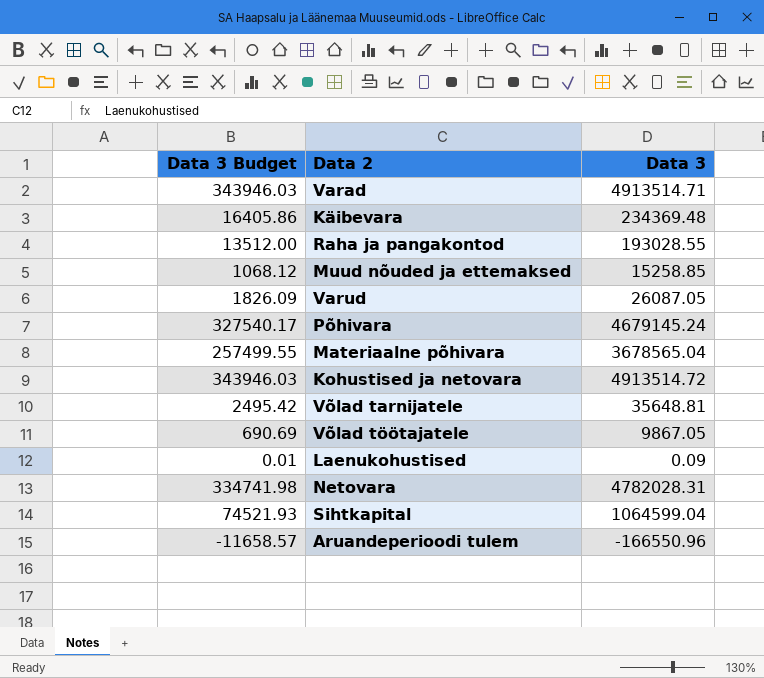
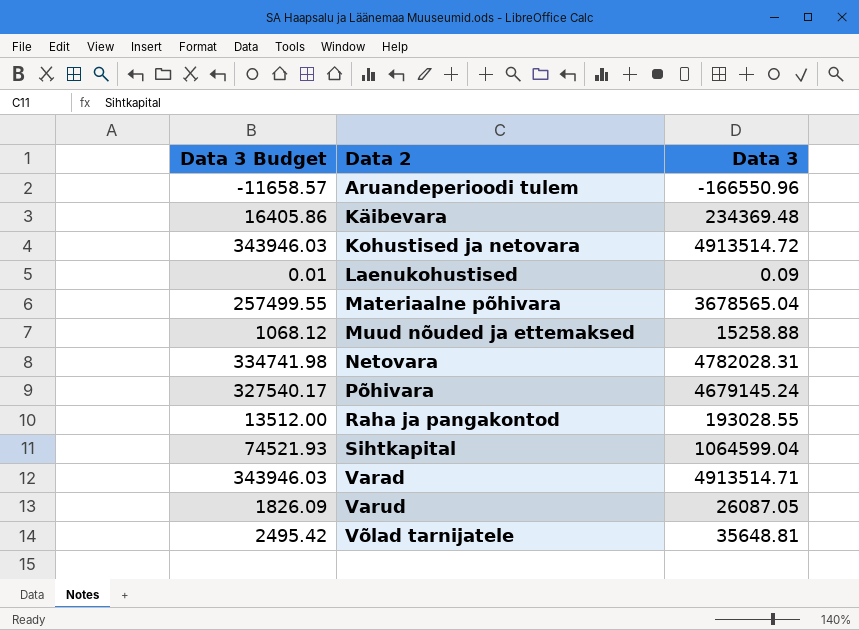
row order: none -> Data 2 ascending
row Võlad töötajatele: 690.69 | 9867.05 -> none
Muud nõuded ja ettemaksed | Data 3: 15258.85 -> 15258.88

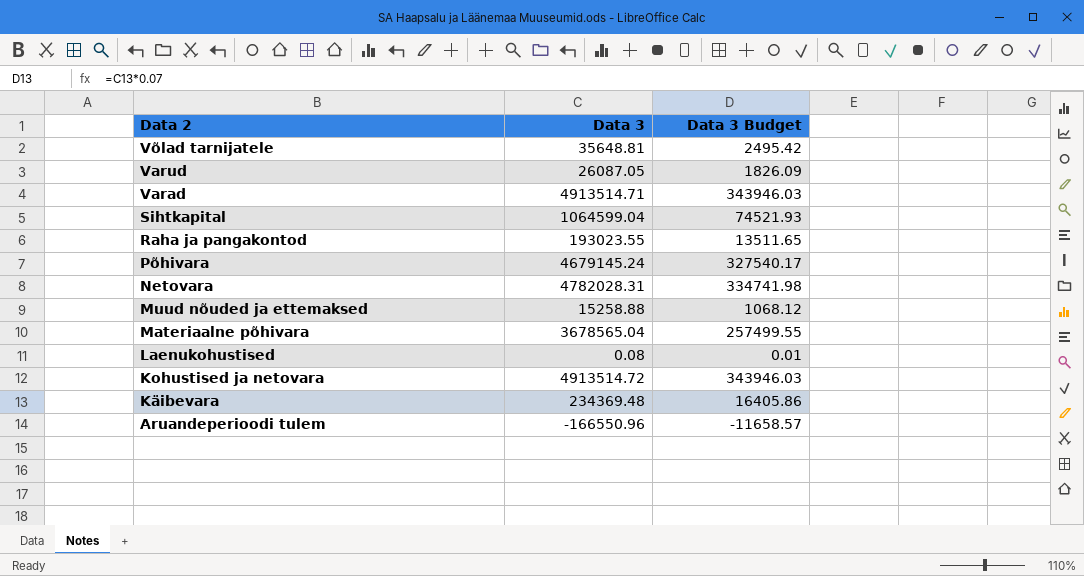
row order: Data 2 ascending -> Data 2 descending
column Data 3 Budget | position: 1 -> 3
Raha ja pangakontod | Data 3: 193028.55 -> 193023.55
Raha ja pangakontod | Data 3 Budget: 13512.00 -> 13511.65
Laenukohustised | Data 3: 0.09 -> 0.08

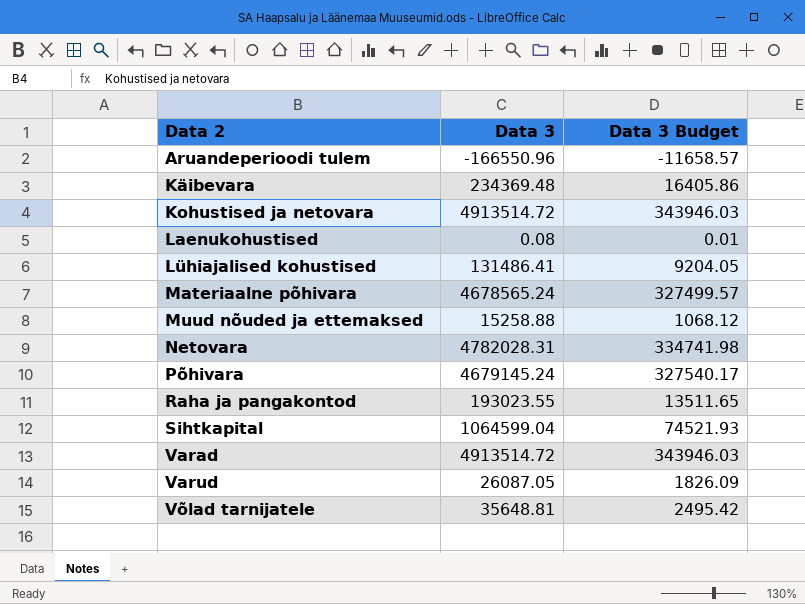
row order: Data 2 descending -> Data 2 ascending
row Lühiajalised kohustised: none -> 131486.41 | 9204.05
Materiaalne põhivara | Data 3: 3678565.04 -> 4678565.24
Materiaalne põhivara | Data 3 Budget: 257499.55 -> 327499.57
Varad | Data 3: 4913514.71 -> 4913514.72

